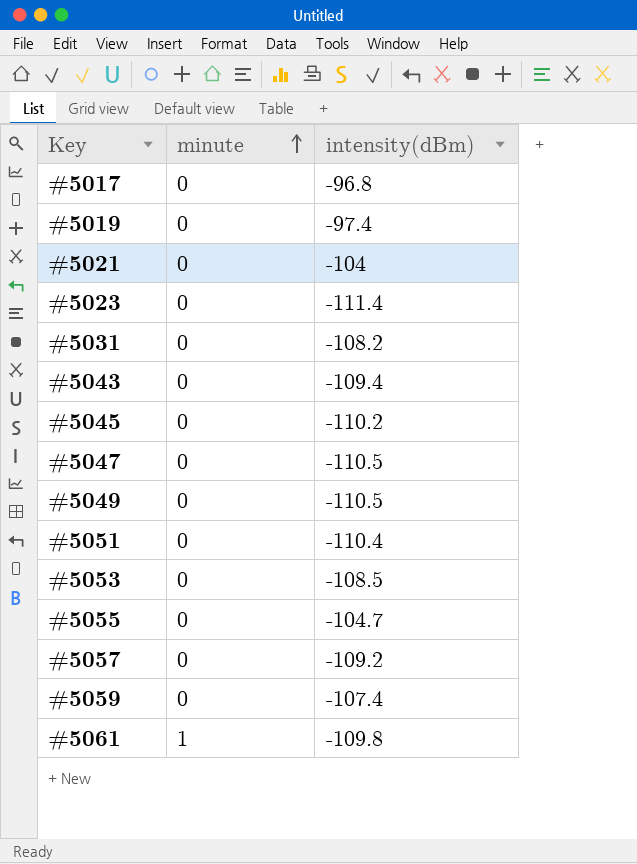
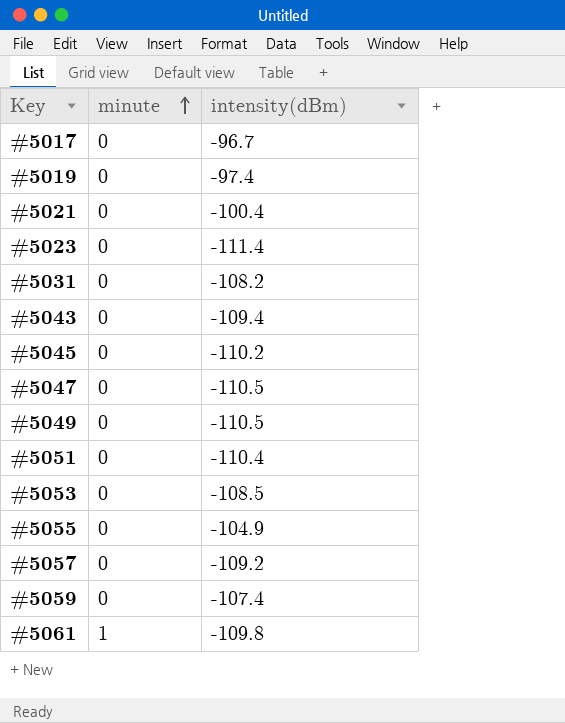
#5017 | intensity(dBm): -96.8 -> -96.7
#5021 | intensity(dBm): -104 -> -100.4
#5055 | intensity(dBm): -104.7 -> -104.9

